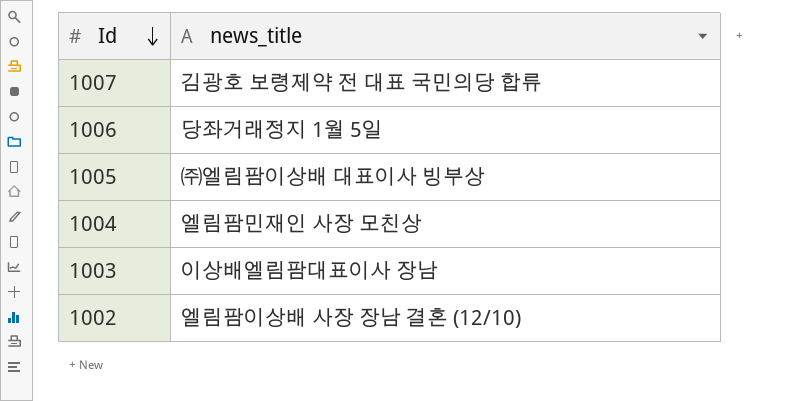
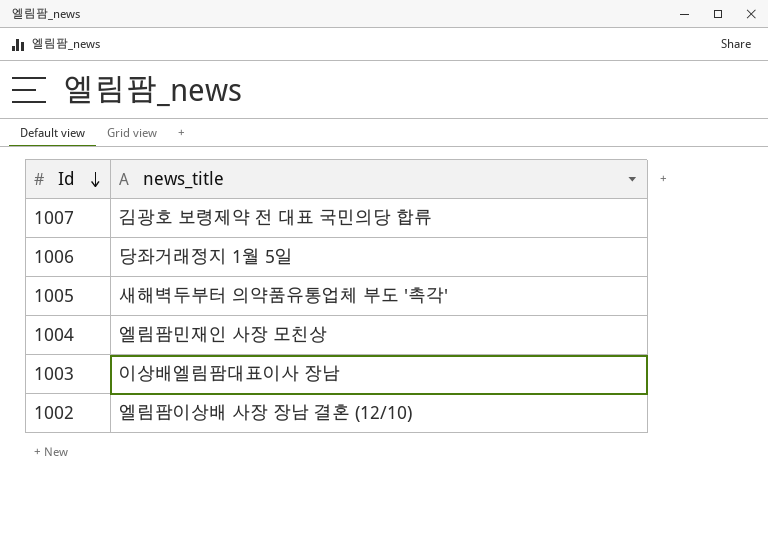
1005 | news_title: ㈜엘림팜이상배 대표이사 빙부상 -> 새해벽두부터 의약품유통업체 부도 '촉각'

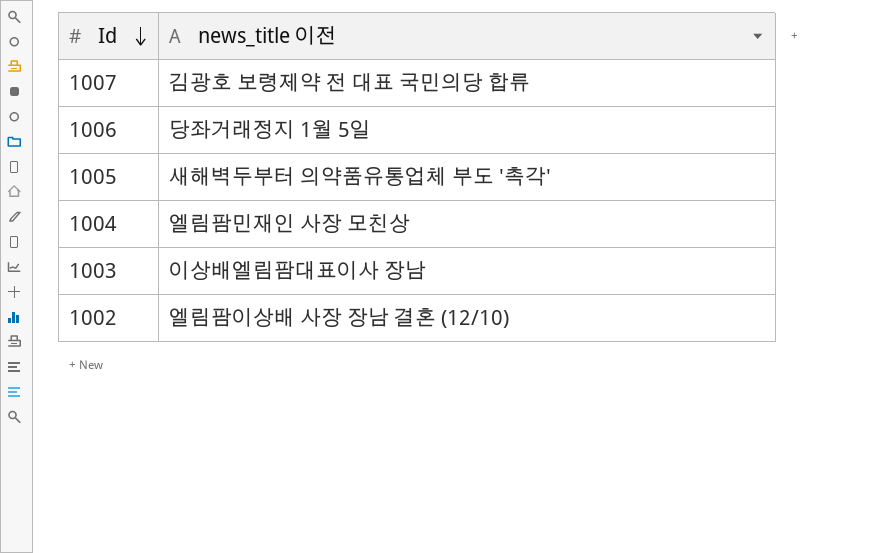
column name: news_title -> news_title 이전

